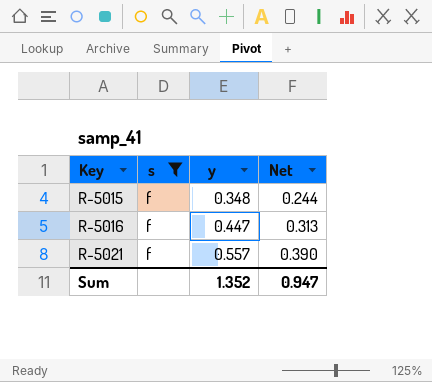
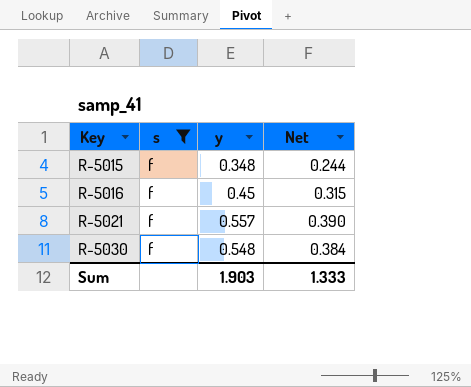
R-5016 | y: 0.447 -> 0.45
R-5016 | Net: 0.313 -> 0.315
row R-5030: none -> f | 0.548 | 0.384
Sum | y: 1.352 -> 1.903
Sum | Net: 0.947 -> 1.333

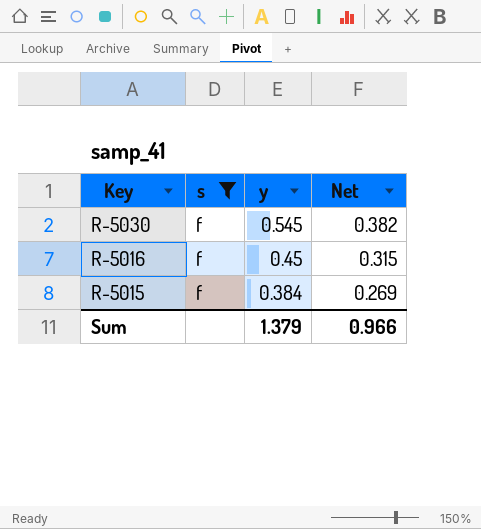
row order: Key ascending -> Key descending
row R-5021: f | 0.557 | 0.390 -> none
R-5030 | y: 0.548 -> 0.545
R-5030 | Net: 0.384 -> 0.382
R-5015 | y: 0.348 -> 0.384
R-5015 | Net: 0.244 -> 0.269
Sum | y: 1.903 -> 1.379
Sum | Net: 1.333 -> 0.966

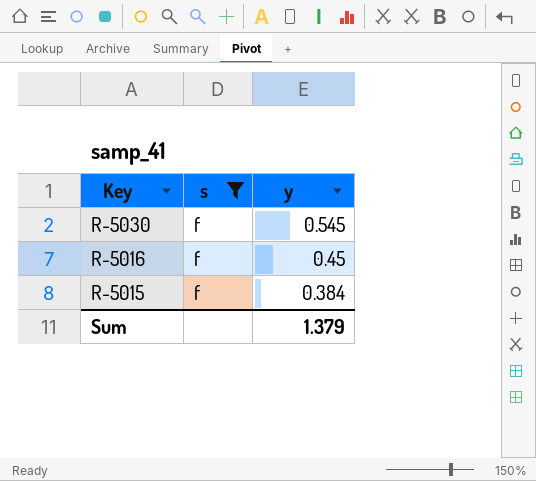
column Net | formula: [y] * 0.7 -> none

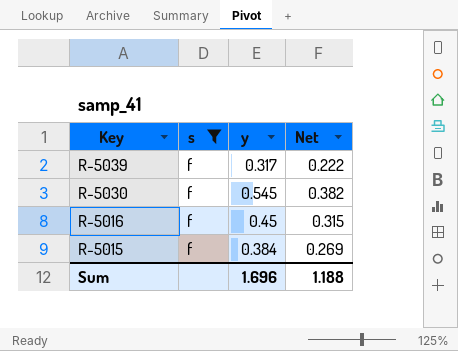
column Net | formula: none -> [y] * 0.7
row R-5039: none -> f | 0.317 | 0.222
Sum | y: 1.379 -> 1.696

